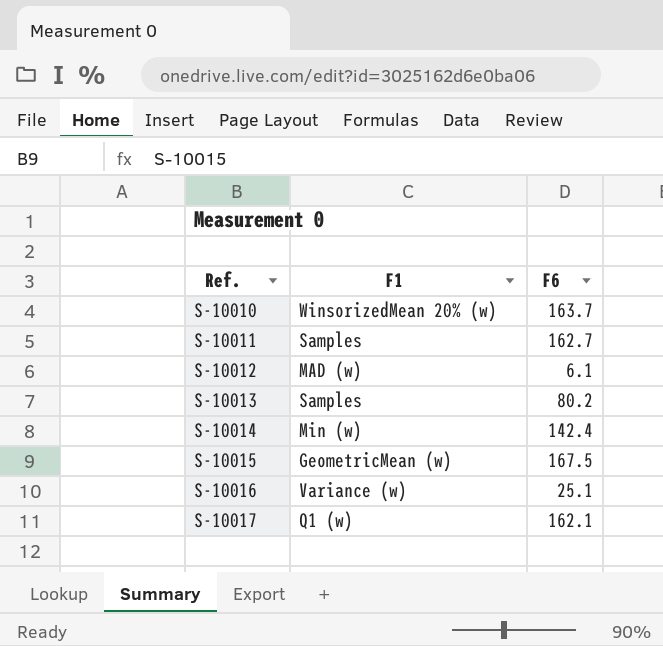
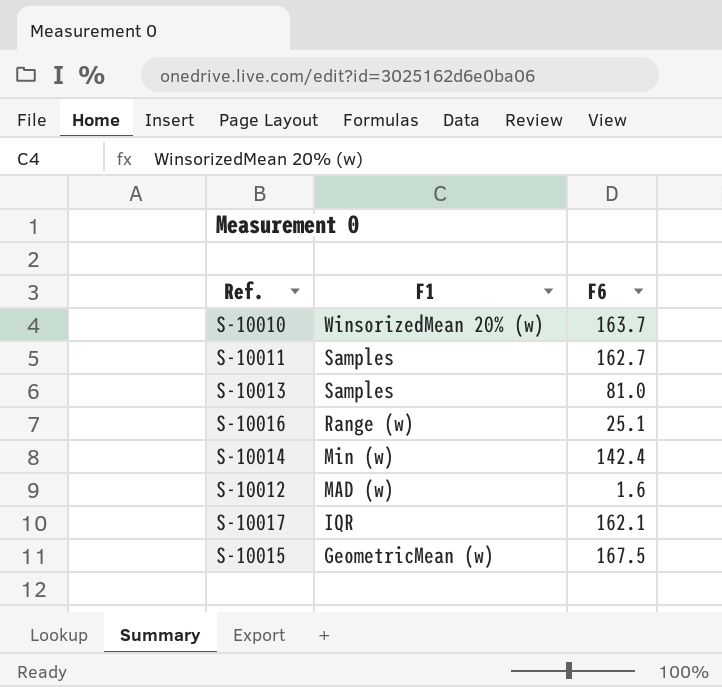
row order: Ref. ascending -> F1 descending
S-10013 | F6: 80.2 -> 81.0
S-10016 | F1: Variance (w) -> Range (w)
S-10012 | F6: 6.1 -> 1.6
S-10017 | F1: Q1 (w) -> IQR

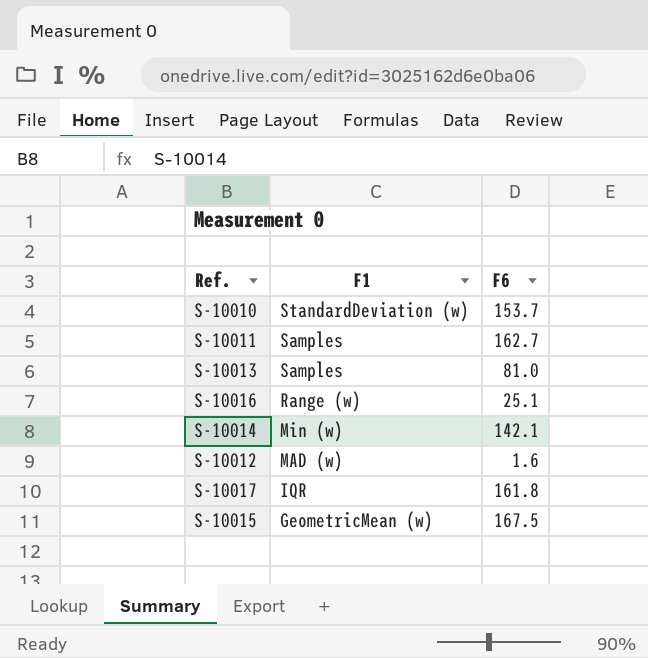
S-10010 | F1: WinsorizedMean 20% (w) -> StandardDeviation (w)
S-10010 | F6: 163.7 -> 153.7
S-10014 | F6: 142.4 -> 142.1
S-10017 | F6: 162.1 -> 161.8

